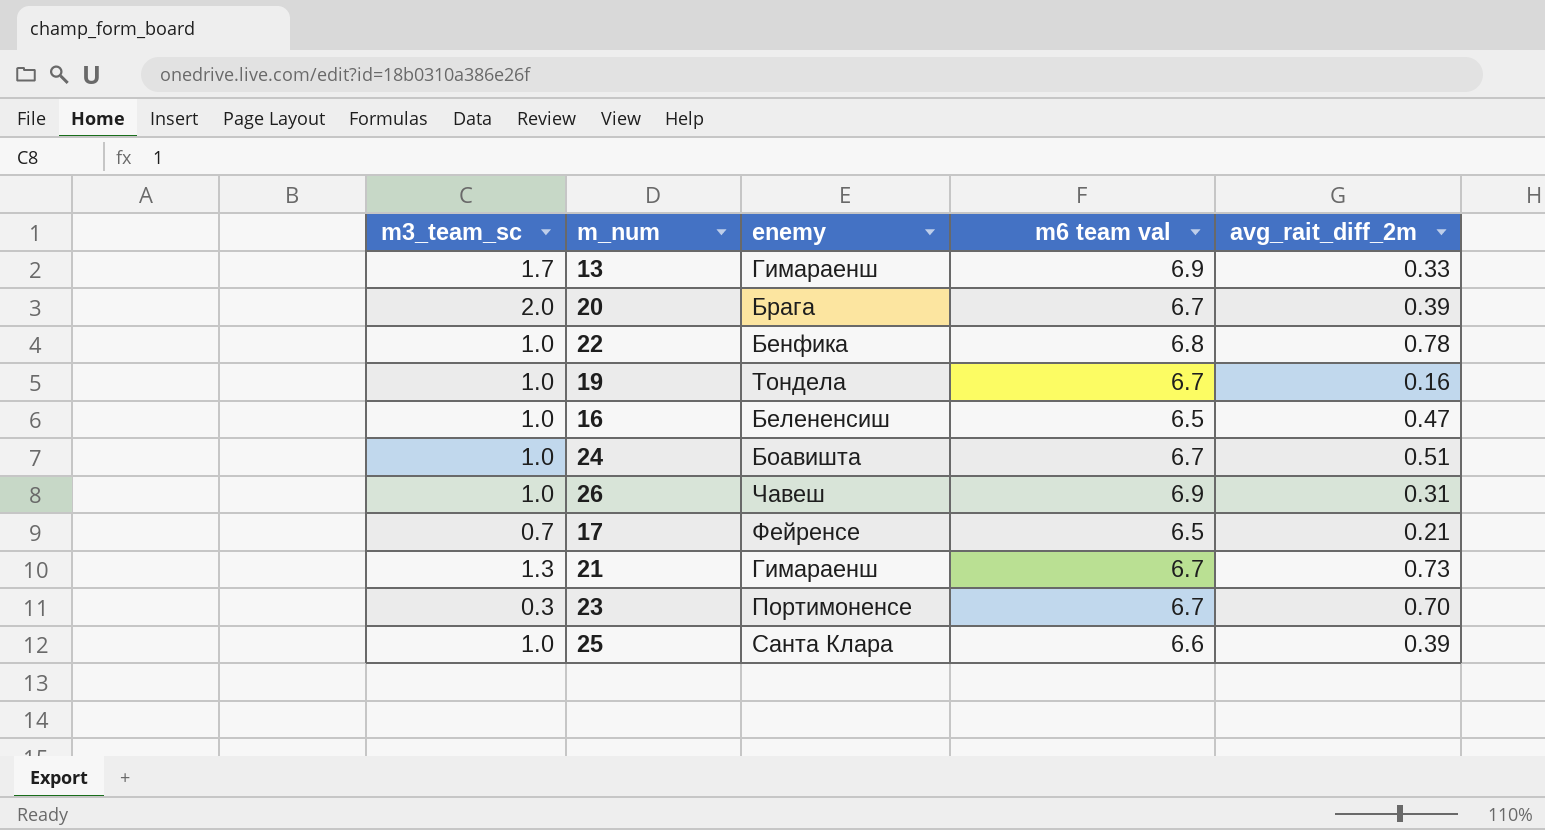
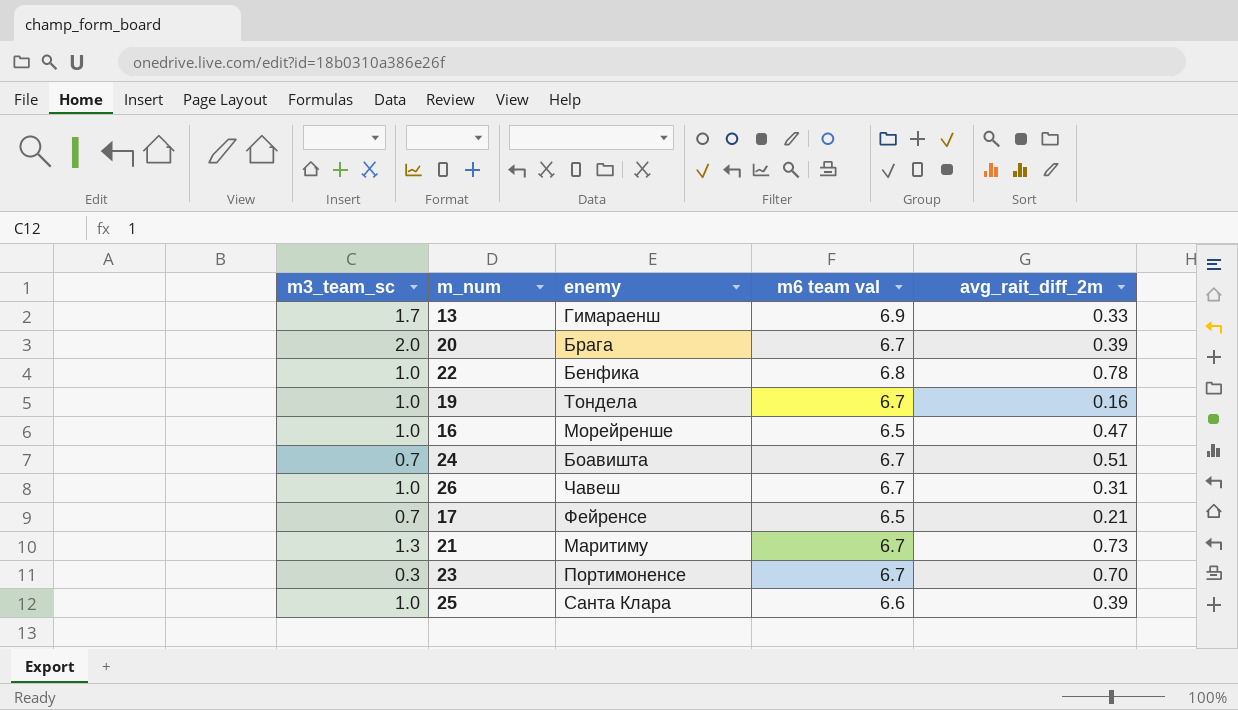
16 | enemy: Белененсиш -> Морейренше
24 | m3_team_sc: 1.0 -> 0.7
26 | m6 team val: 6.9 -> 6.7
21 | enemy: Гимараенш -> Маритиму

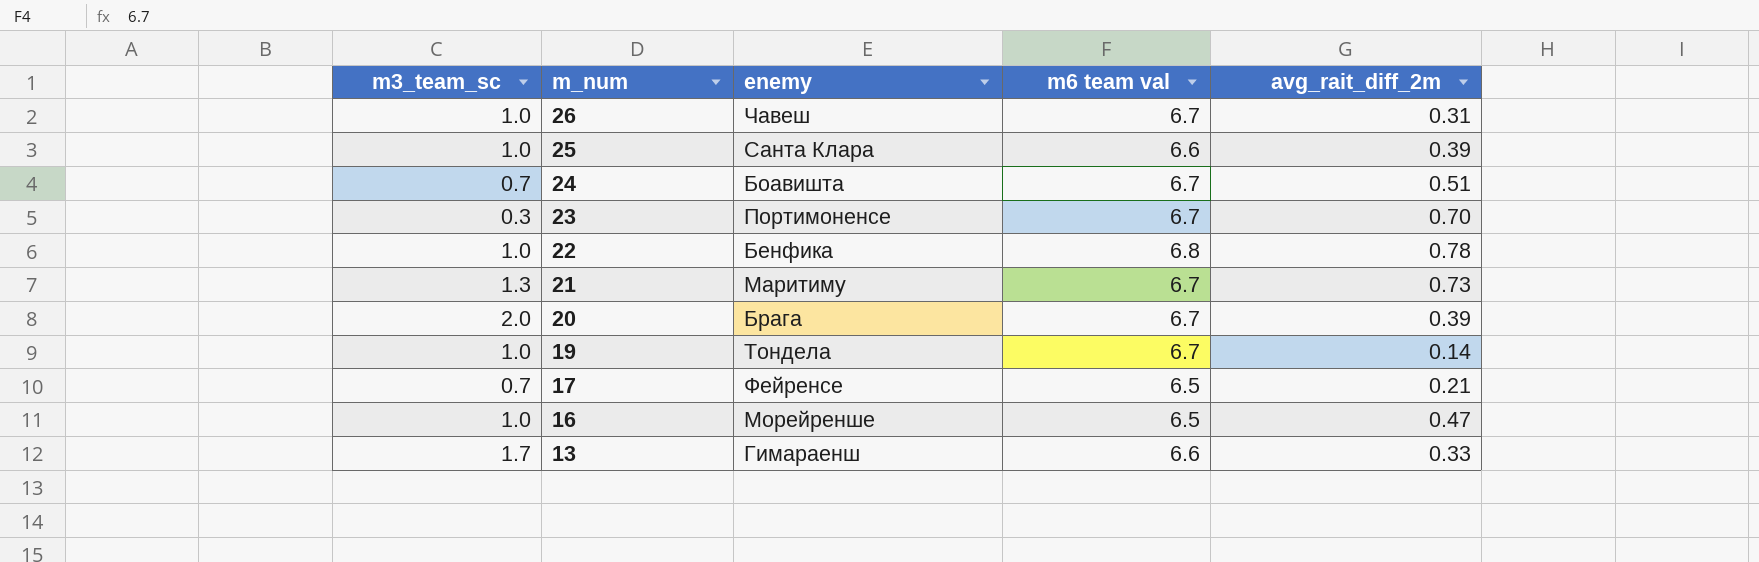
row order: none -> m_num descending
19 | avg_rait_diff_2m: 0.16 -> 0.14
13 | m6 team val: 6.9 -> 6.6

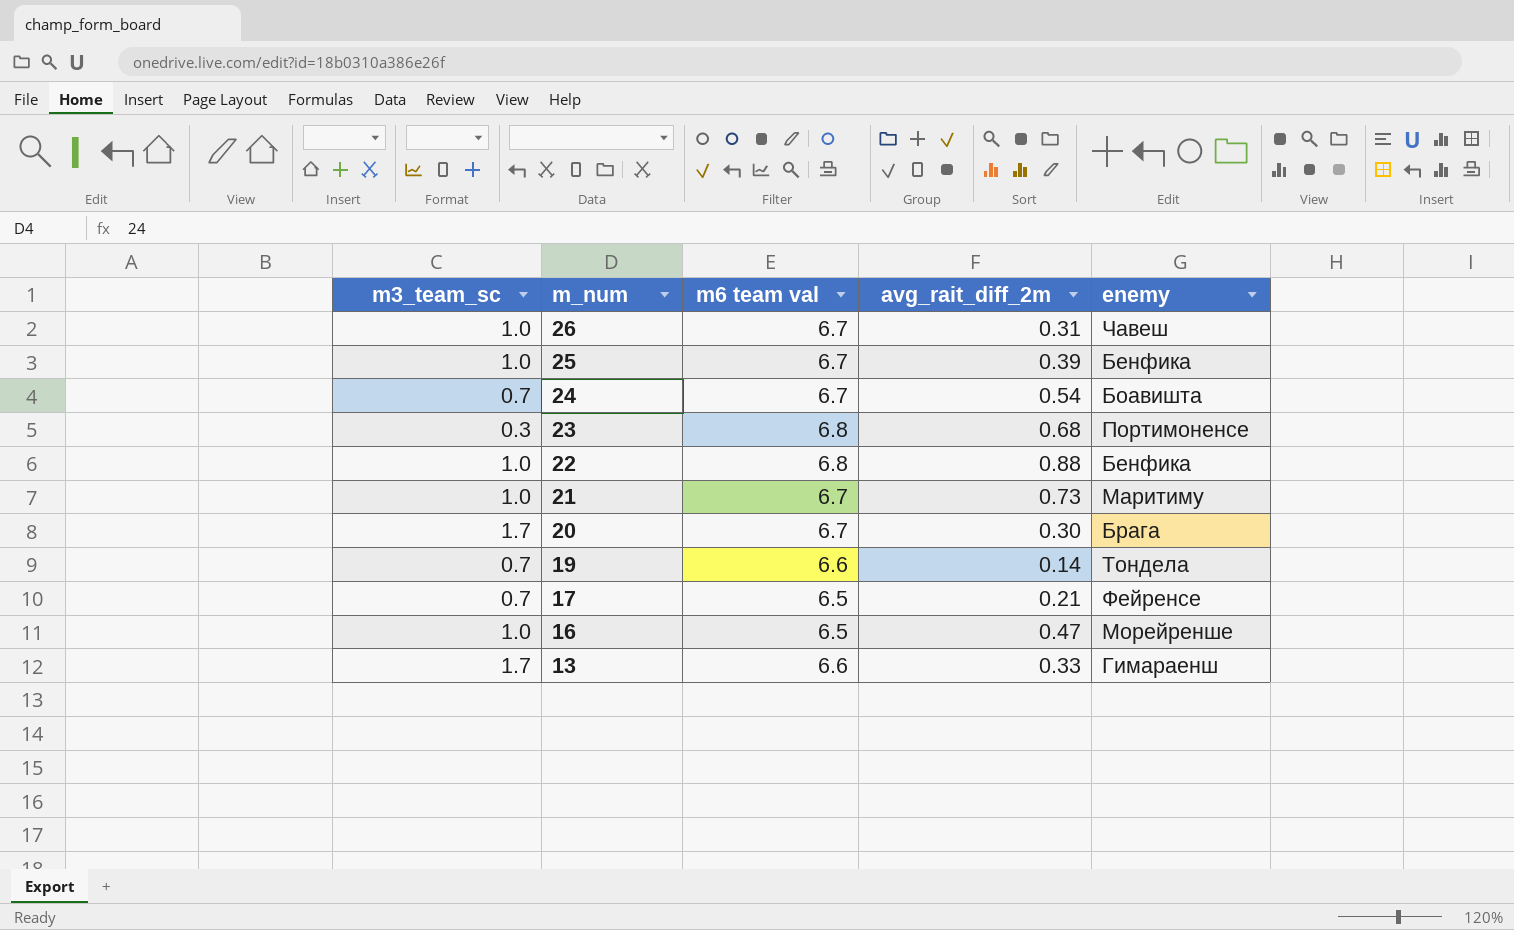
column enemy | position: 3 -> 5
25 | m6 team val: 6.6 -> 6.7
25 | enemy: Санта Клара -> Бенфика
24 | avg_rait_diff_2m: 0.51 -> 0.54
23 | m6 team val: 6.7 -> 6.8
23 | avg_rait_diff_2m: 0.70 -> 0.68
22 | avg_rait_diff_2m: 0.78 -> 0.88
21 | m3_team_sc: 1.3 -> 1.0
20 | m3_team_sc: 2.0 -> 1.7
20 | avg_rait_diff_2m: 0.39 -> 0.30
19 | m3_team_sc: 1.0 -> 0.7
19 | m6 team val: 6.7 -> 6.6

